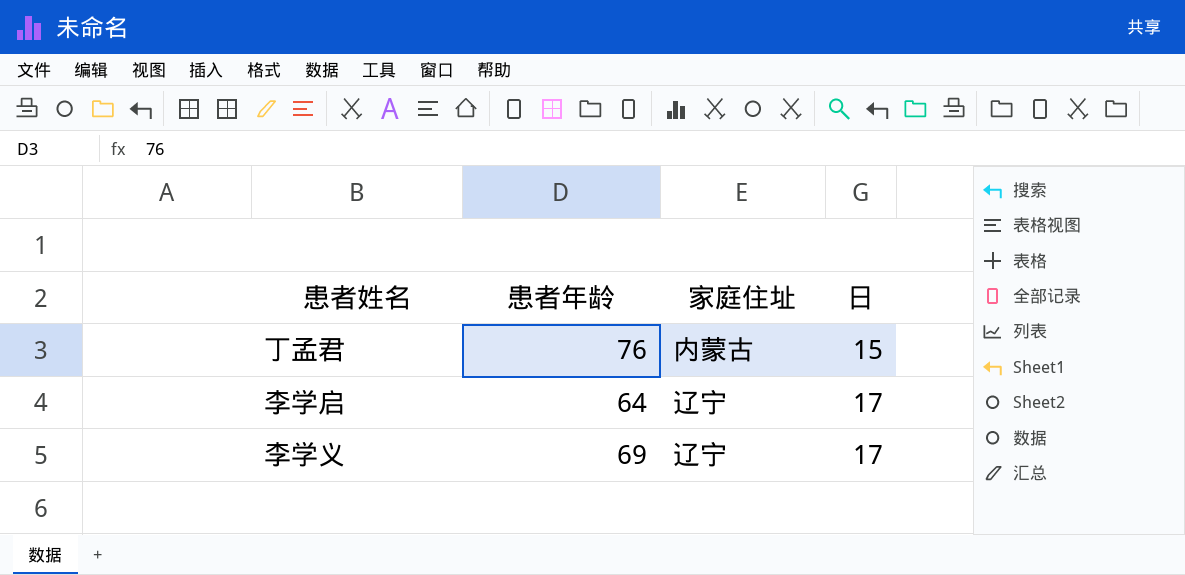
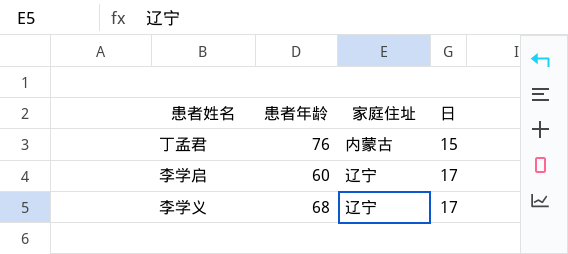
李学启 | 患者年龄: 64 -> 60
李学义 | 患者年龄: 69 -> 68

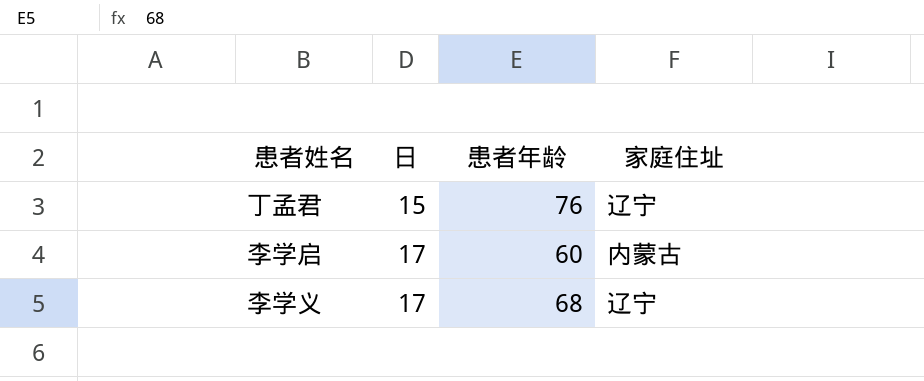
column 日 | position: 4 -> 2
丁孟君 | 家庭住址: 内蒙古 -> 辽宁
李学启 | 家庭住址: 辽宁 -> 内蒙古

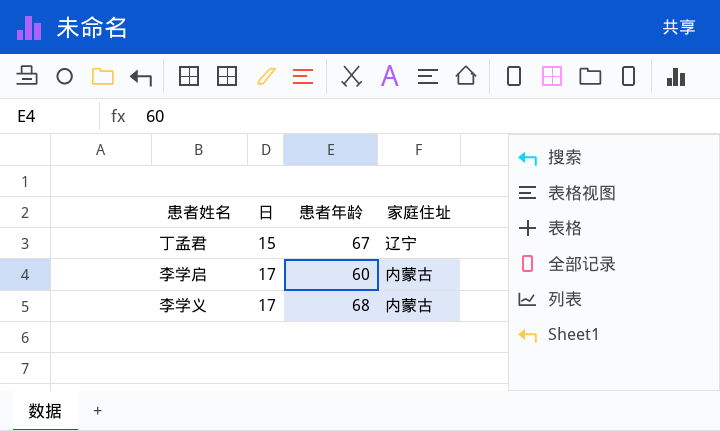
丁孟君 | 患者年龄: 76 -> 67
李学义 | 家庭住址: 辽宁 -> 内蒙古

